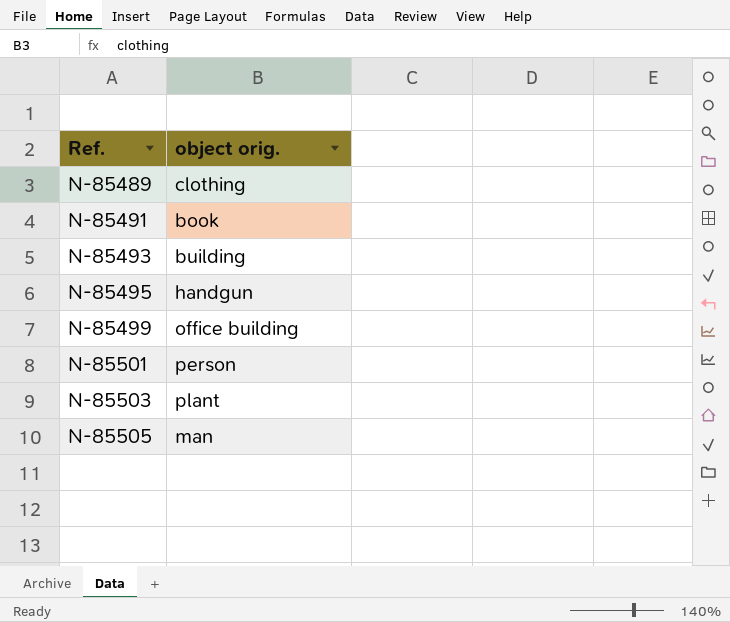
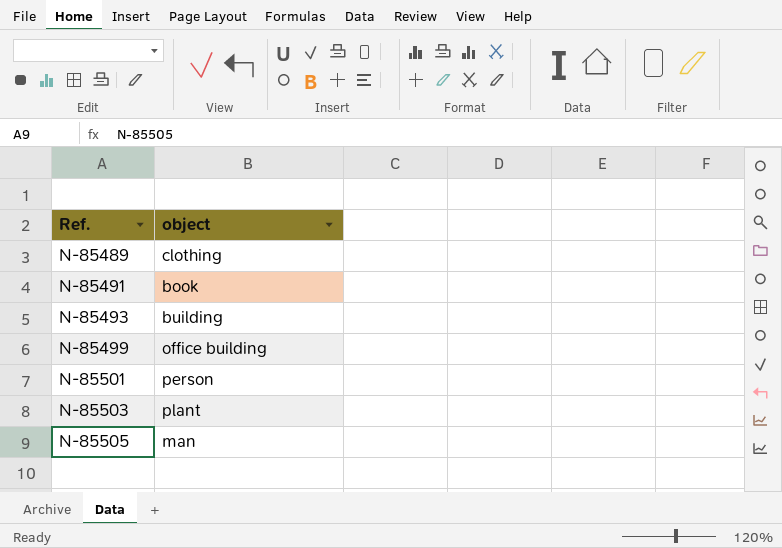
column name: object orig. -> object
row N-85495: handgun -> none

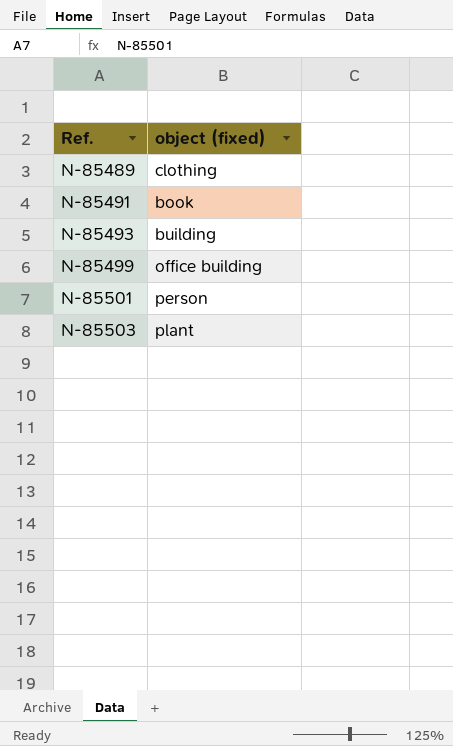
column name: object -> object (fixed)
row N-85505: man -> none

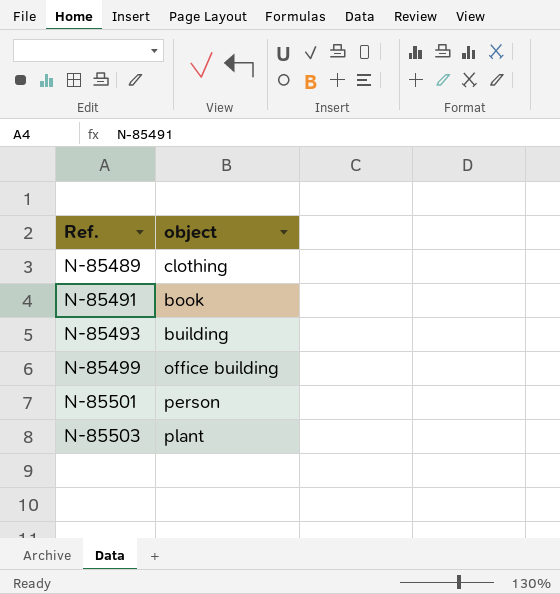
column name: object (fixed) -> object

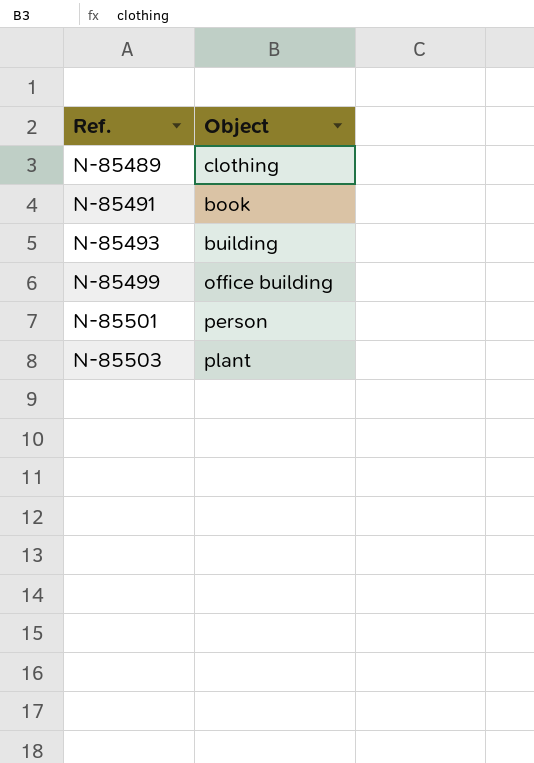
column name: object -> Object

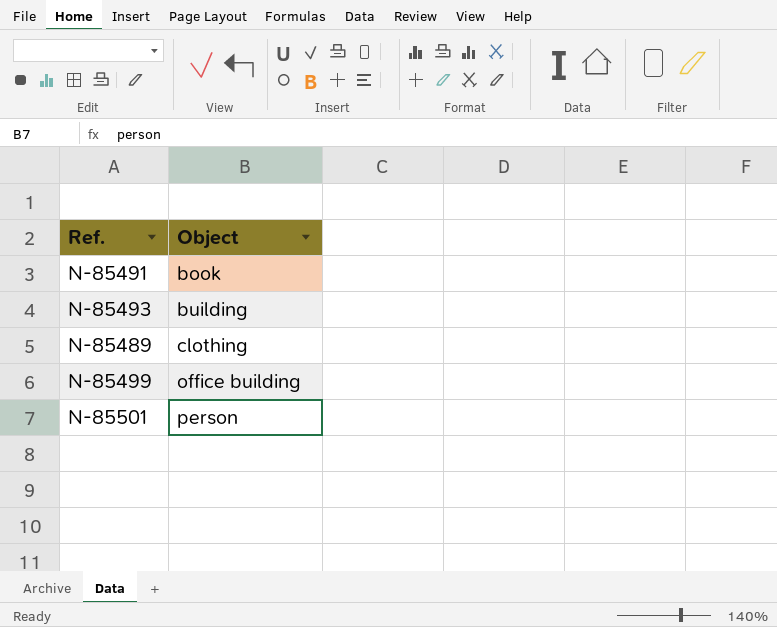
row order: Ref. ascending -> Object ascending
row N-85503: plant -> none

